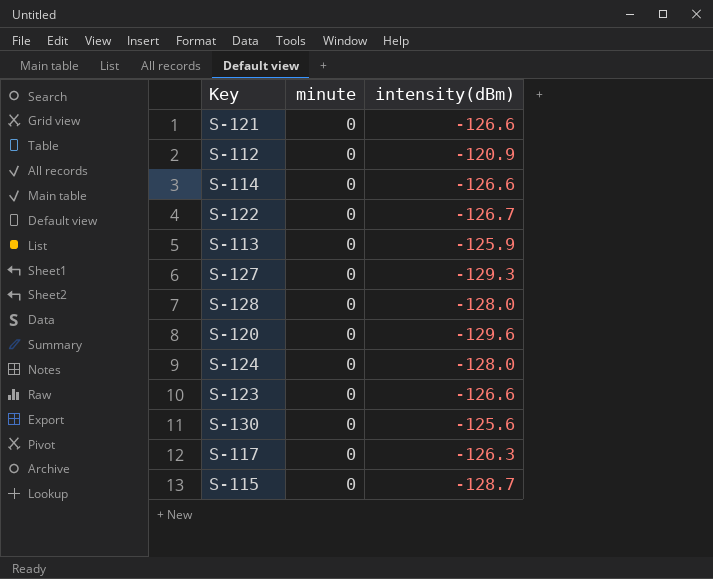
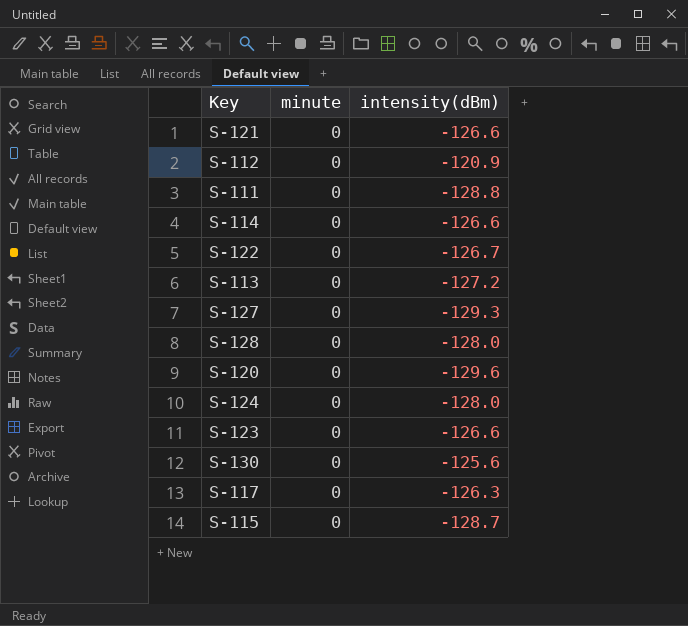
row S-111: none -> 0 | -128.8
S-113 | intensity(dBm): -125.9 -> -127.2

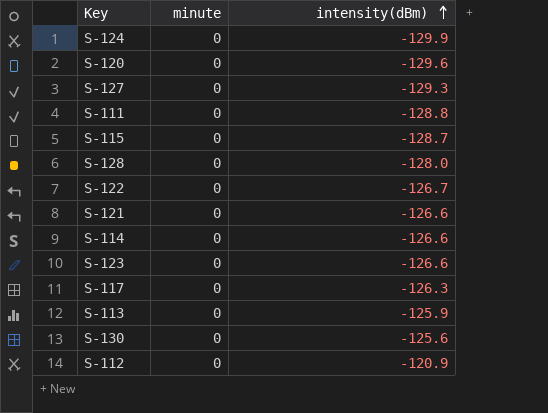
row order: none -> intensity(dBm) ascending
S-124 | intensity(dBm): -128.0 -> -129.9
S-113 | intensity(dBm): -127.2 -> -125.9

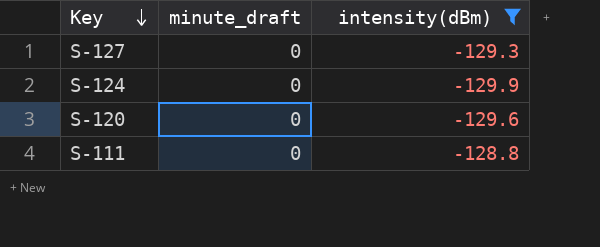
filter: none -> intensity(dBm) <= -128.8
row order: intensity(dBm) ascending -> Key descending
column name: minute -> minute_draft

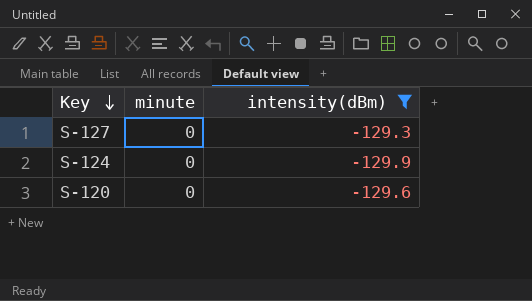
column name: minute_draft -> minute
row S-111: 0 | -128.8 -> none

